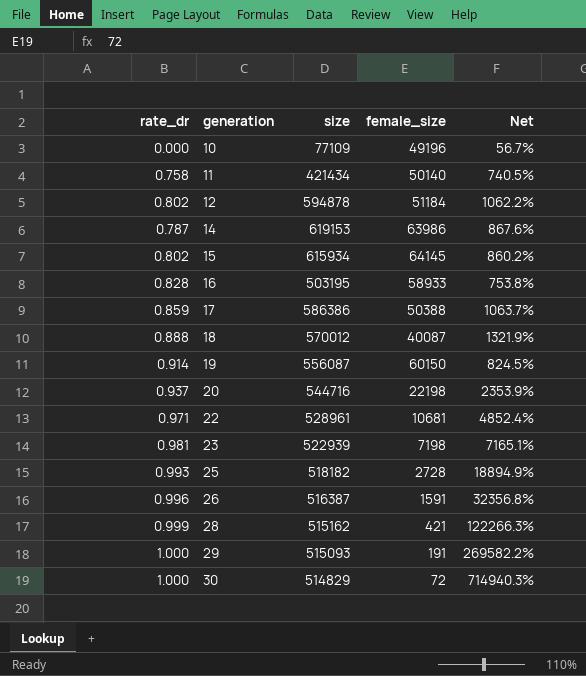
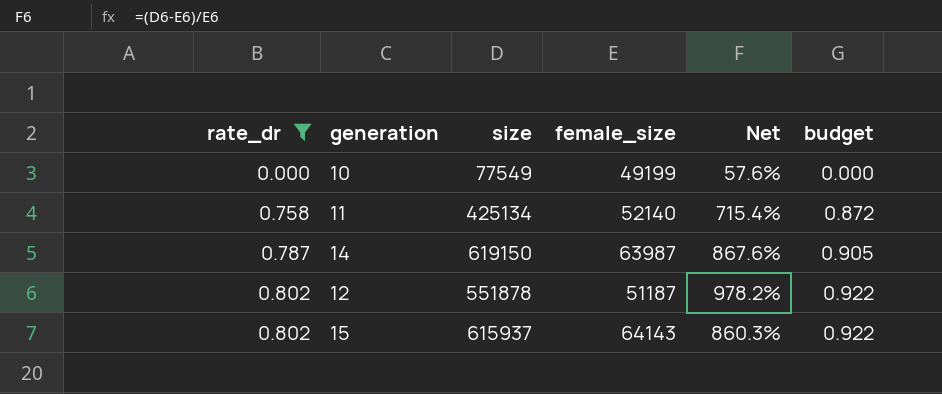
filter: none -> rate_dr <= 0.802
row order: generation ascending -> rate_dr ascending
column budget | formula: none -> [rate_dr] * 1.15
10 | size: 77109 -> 77549
10 | female_size: 49196 -> 49199
10 | Net: 56.7% -> 57.6%
11 | size: 421434 -> 425134
11 | female_size: 50140 -> 52140
11 | Net: 740.5% -> 715.4%
14 | size: 619153 -> 619150
14 | female_size: 63986 -> 63987
12 | size: 594878 -> 551878
12 | female_size: 51184 -> 51187
12 | Net: 1062.2% -> 978.2%
15 | size: 615934 -> 615937
15 | female_size: 64145 -> 64143
15 | Net: 860.2% -> 860.3%

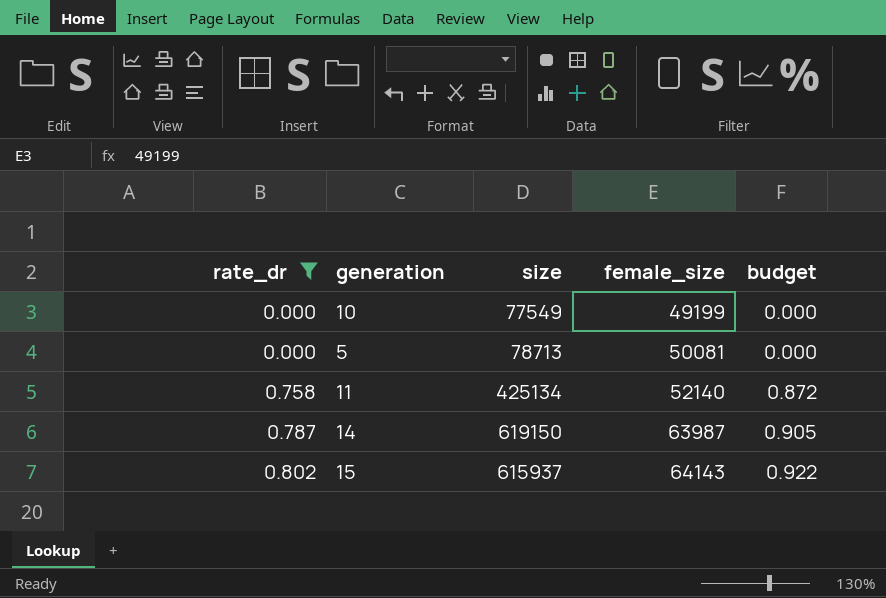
column Net | formula: ([size] - [female_size]) / [female_size] -> none
row 12: 0.802 | 551878 | 51187 | 978.2% | 0.922 -> none
row 5: none -> 0.000 | 78713 | 50081 | 0.000

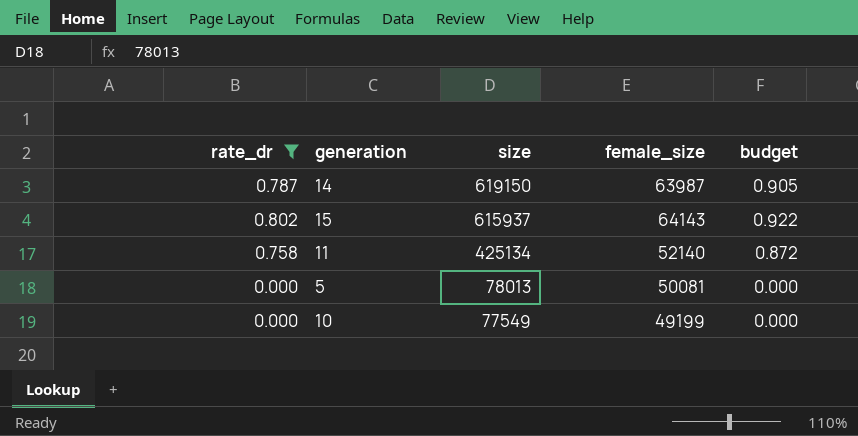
row order: rate_dr ascending -> size descending
5 | size: 78713 -> 78013

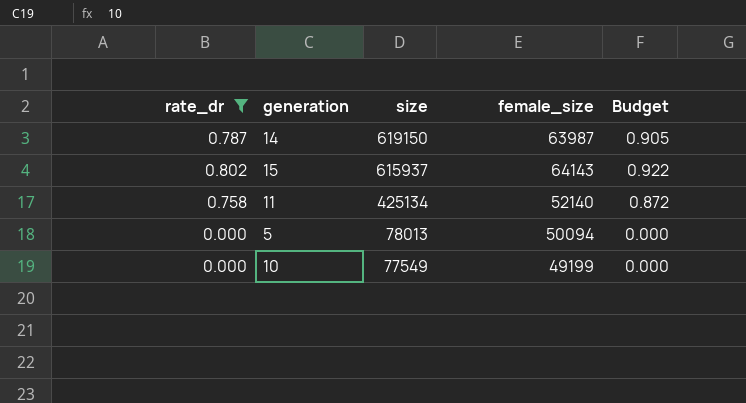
column name: budget -> Budget
5 | female_size: 50081 -> 50094

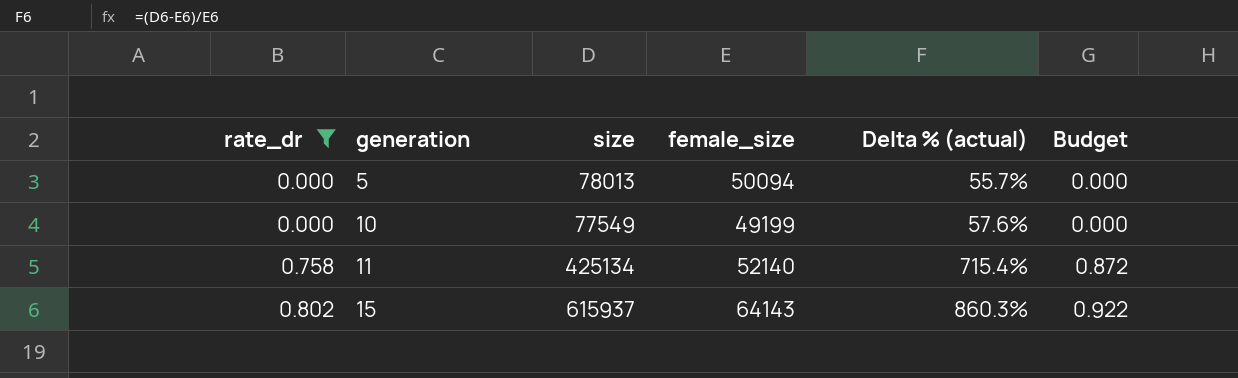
row order: size descending -> rate_dr ascending
column Delta % (actual) | formula: none -> ([size] - [female_size]) / [female_size]
row 14: 0.787 | 619150 | 63987 | 0.905 -> none

